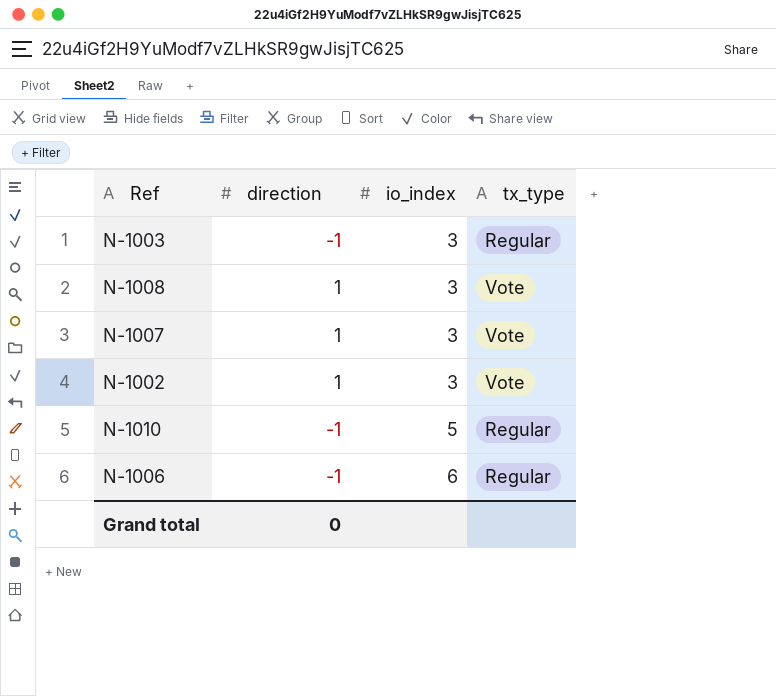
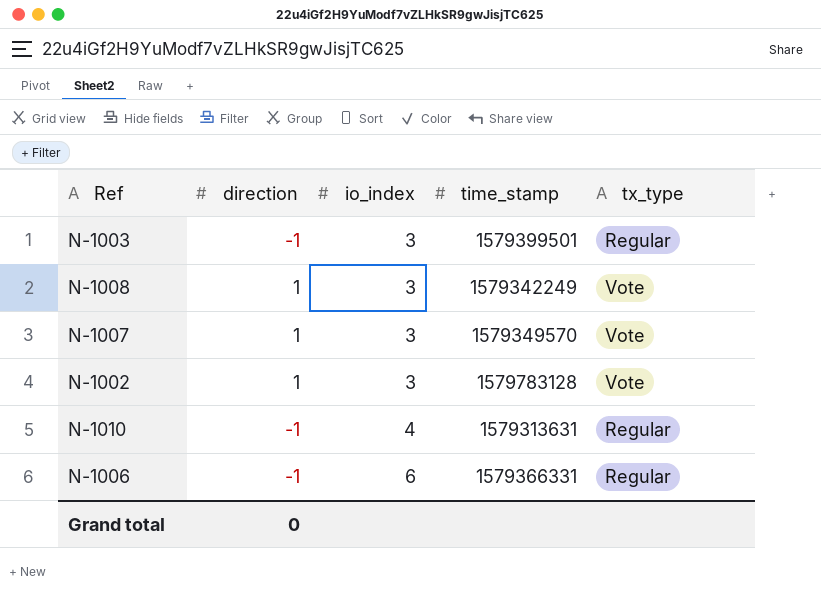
column time_stamp | position: none -> 4
N-1010 | io_index: 5 -> 4

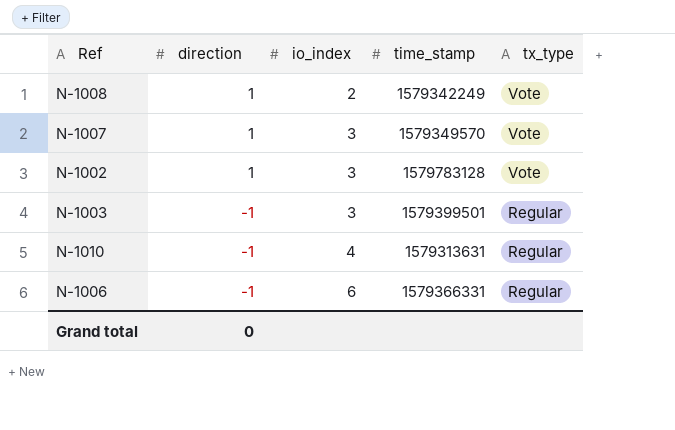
row order: io_index ascending -> direction descending
N-1008 | io_index: 3 -> 2

